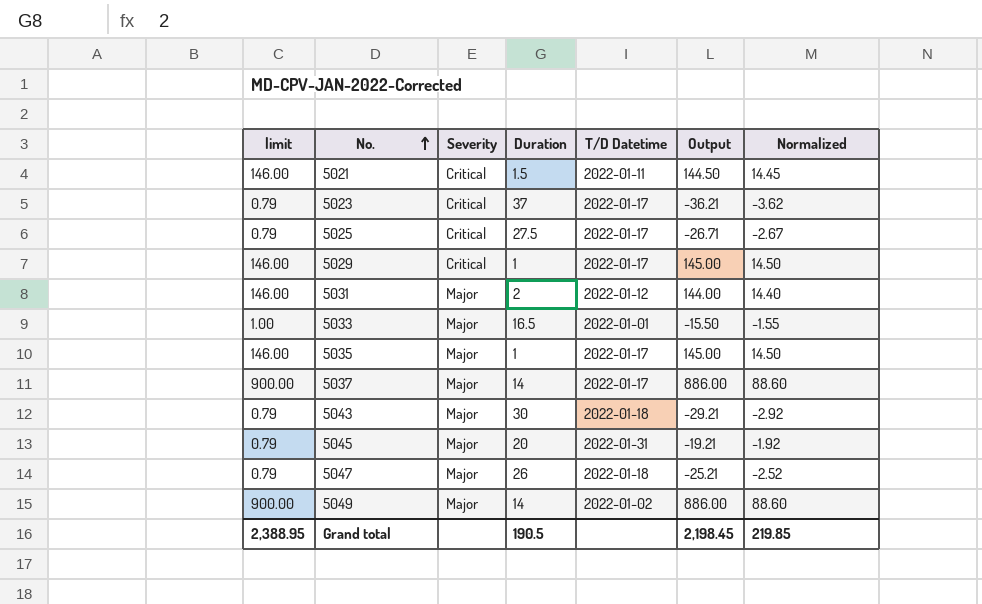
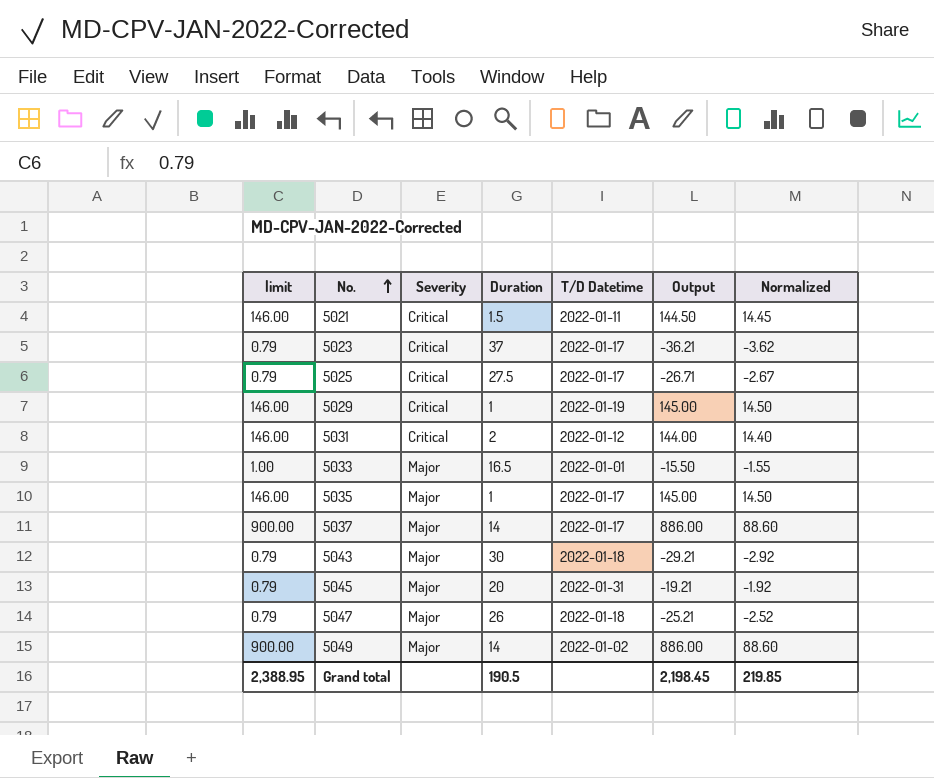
5029 | T/D Datetime: 2022-01-17 -> 2022-01-19
5031 | Severity: Major -> Critical

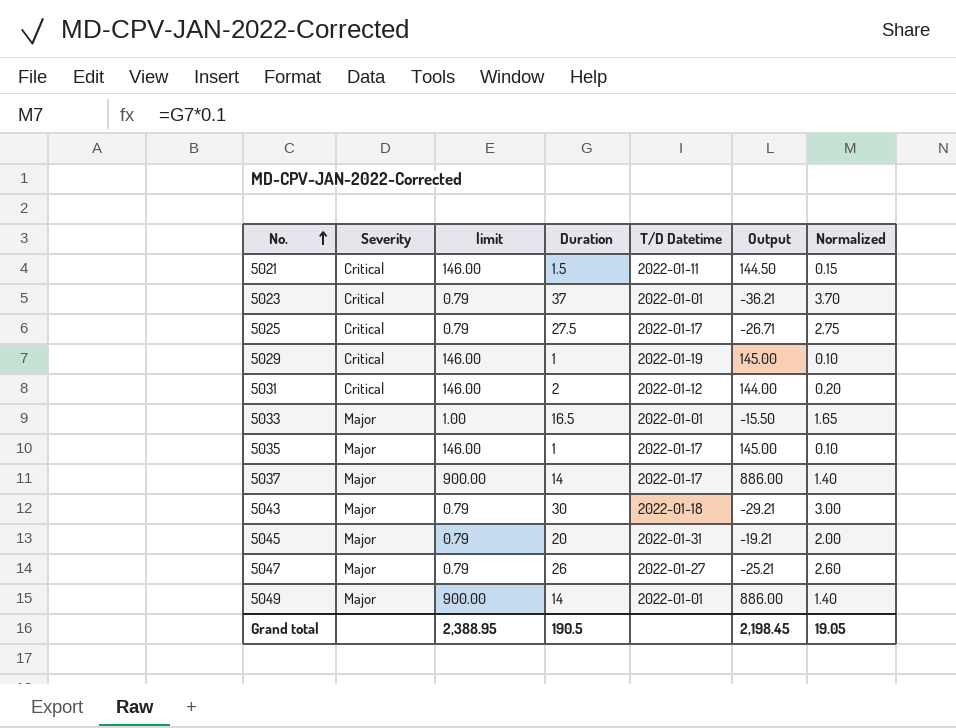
column limit | position: 1 -> 3
column Normalized | formula: [Output] * 0.1 -> [Duration] * 0.1
5023 | T/D Datetime: 2022-01-17 -> 2022-01-01
5047 | T/D Datetime: 2022-01-18 -> 2022-01-27
5049 | T/D Datetime: 2022-01-02 -> 2022-01-01
Grand total | Normalized: 219.85 -> 19.05

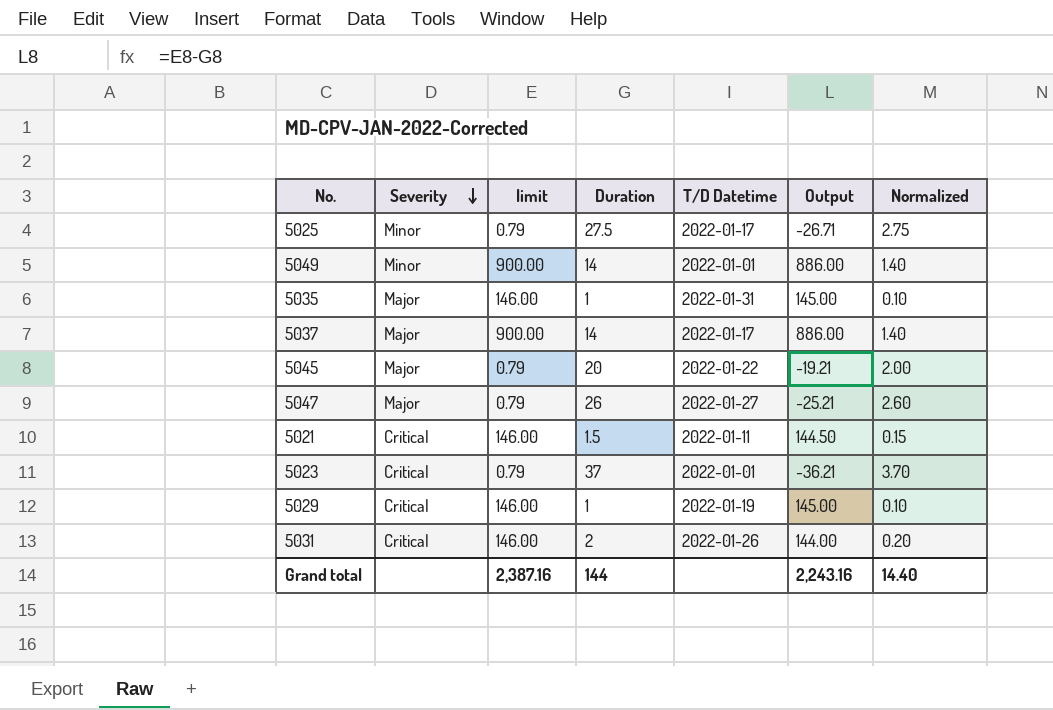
row order: No. ascending -> Severity descending
row 5033: Major | 1.00 | 16.5 | 2022-01-01 | -15.50 | 1.65 -> none
row 5043: Major | 0.79 | 30 | 2022-01-18 | -29.21 | 3.00 -> none
5025 | Severity: Critical -> Minor
5049 | Severity: Major -> Minor
5035 | T/D Datetime: 2022-01-17 -> 2022-01-31
5045 | T/D Datetime: 2022-01-31 -> 2022-01-22
5031 | T/D Datetime: 2022-01-12 -> 2022-01-26
Grand total | limit: 2,388.95 -> 2,387.16
Grand total | Duration: 190.5 -> 144
Grand total | Output: 2,198.45 -> 2,243.16
Grand total | Normalized: 19.05 -> 14.40

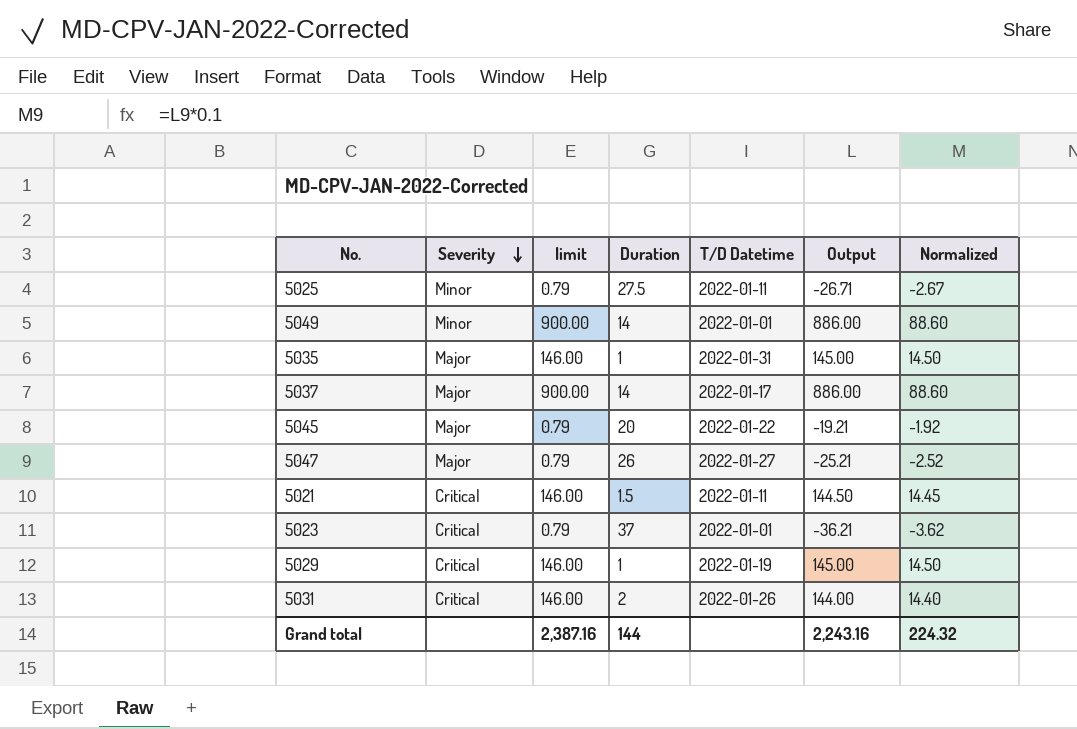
column Normalized | formula: [Duration] * 0.1 -> [Output] * 0.1
5025 | T/D Datetime: 2022-01-17 -> 2022-01-11
Grand total | Normalized: 14.40 -> 224.32

